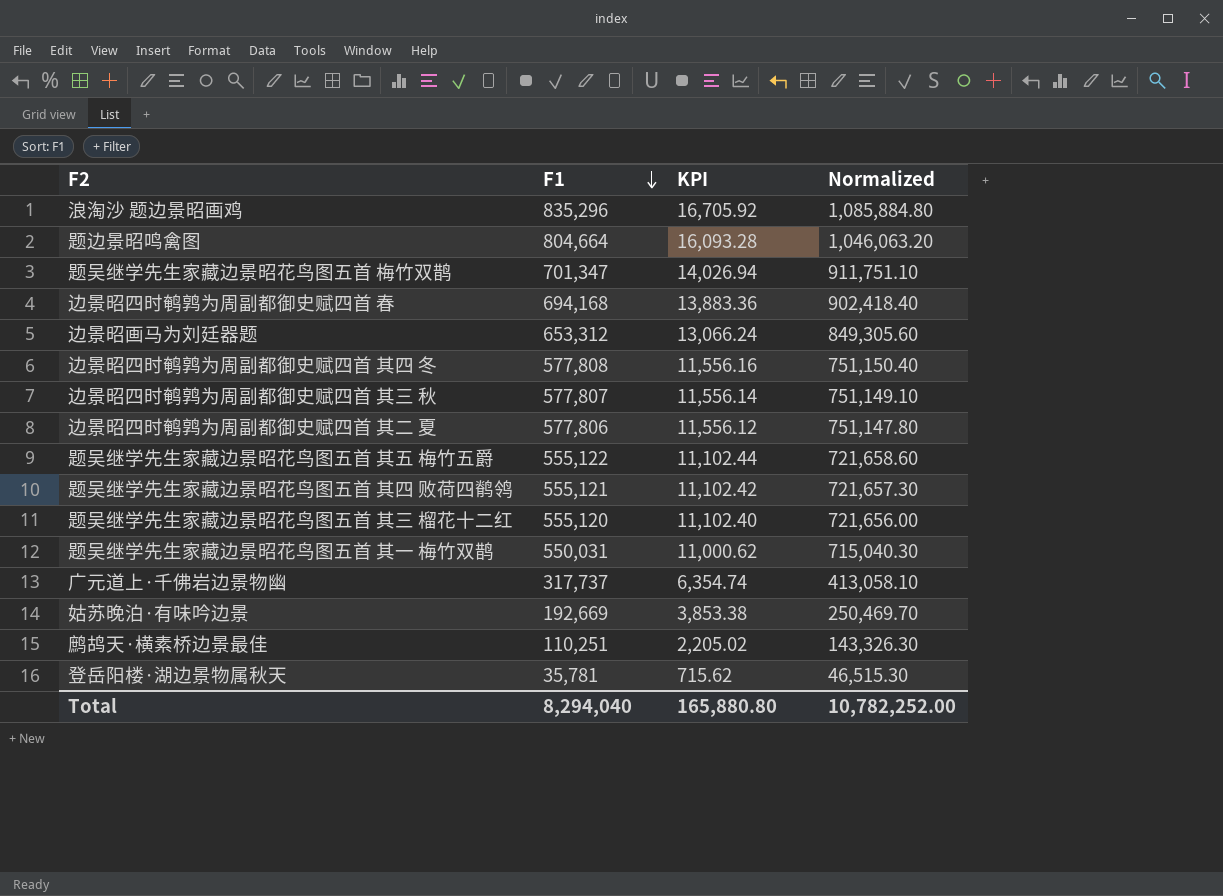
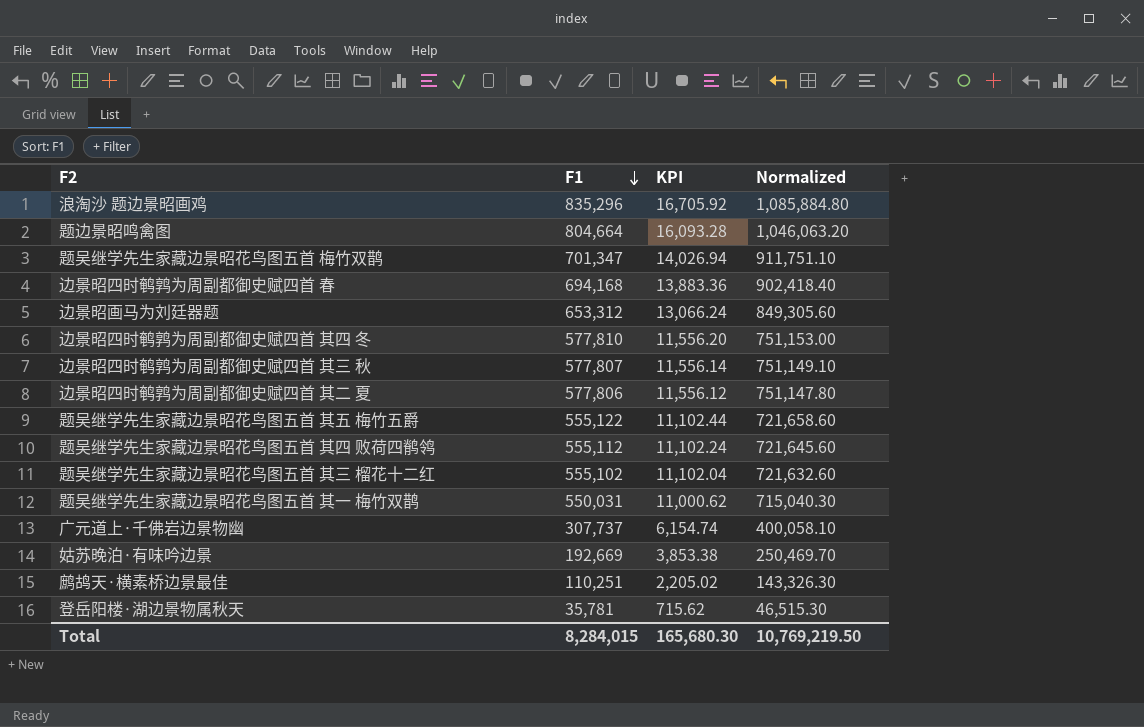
边景昭四时鹌鹑为周副都御史赋四首 其四 冬 | F1: 577,808 -> 577,810
边景昭四时鹌鹑为周副都御史赋四首 其四 冬 | KPI: 11,556.16 -> 11,556.20
边景昭四时鹌鹑为周副都御史赋四首 其四 冬 | Normalized: 751,150.40 -> 751,153.00
题吴继学先生家藏边景昭花鸟图五首 其四 败荷四鹡鸰 | F1: 555,121 -> 555,112
题吴继学先生家藏边景昭花鸟图五首 其四 败荷四鹡鸰 | KPI: 11,102.42 -> 11,102.24
题吴继学先生家藏边景昭花鸟图五首 其四 败荷四鹡鸰 | Normalized: 721,657.30 -> 721,645.60
题吴继学先生家藏边景昭花鸟图五首 其三 榴花十二红 | F1: 555,120 -> 555,102
题吴继学先生家藏边景昭花鸟图五首 其三 榴花十二红 | KPI: 11,102.40 -> 11,102.04
题吴继学先生家藏边景昭花鸟图五首 其三 榴花十二红 | Normalized: 721,656.00 -> 721,632.60
广元道上·千佛岩边景物幽 | F1: 317,737 -> 307,737
广元道上·千佛岩边景物幽 | KPI: 6,354.74 -> 6,154.74
广元道上·千佛岩边景物幽 | Normalized: 413,058.10 -> 400,058.10
Total | F1: 8,294,040 -> 8,284,015
Total | KPI: 165,880.80 -> 165,680.30
Total | Normalized: 10,782,252.00 -> 10,769,219.50

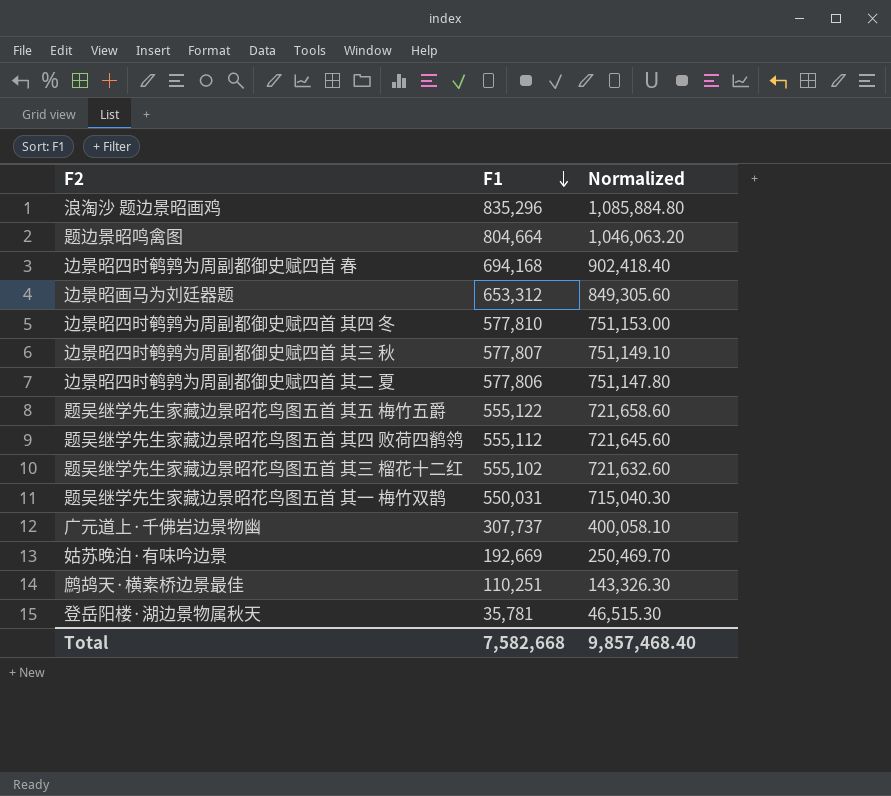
column KPI | formula: [F1] * 0.02 -> none
row 题吴继学先生家藏边景昭花鸟图五首 梅竹双鹊: 701,347 | 14,026.94 | 911,751.10 -> none
Total | F1: 8,284,015 -> 7,582,668
Total | Normalized: 10,769,219.50 -> 9,857,468.40

